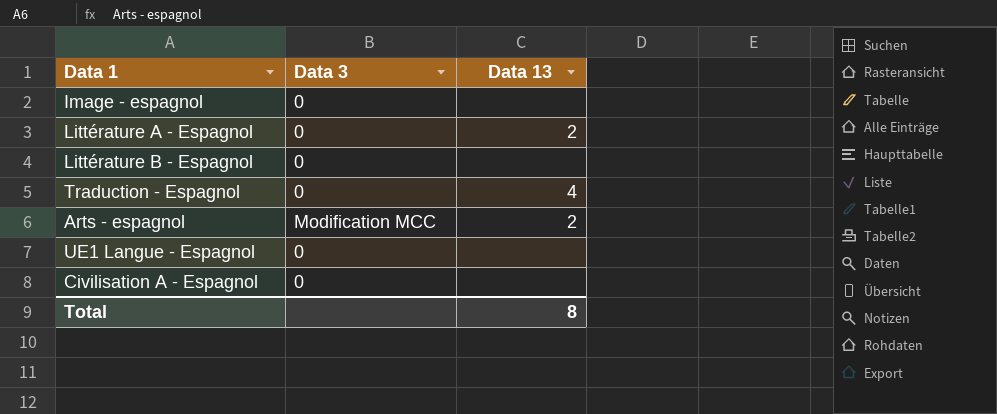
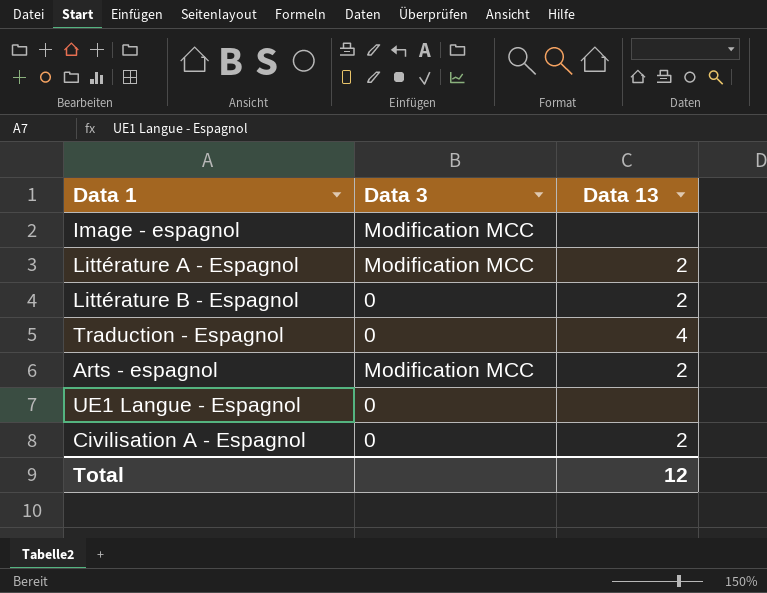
Image - espagnol | Data 3: 0 -> Modification MCC
Littérature A - Espagnol | Data 3: 0 -> Modification MCC
Littérature B - Espagnol | Data 13: none -> 2
Civilisation A - Espagnol | Data 13: none -> 2
Total | Data 13: 8 -> 12

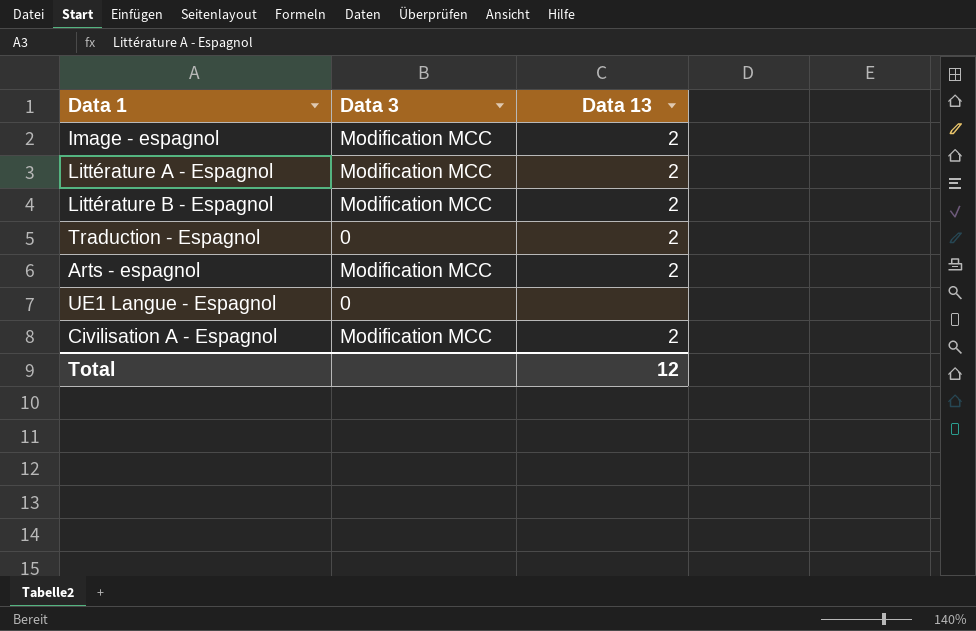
Image - espagnol | Data 13: none -> 2
Littérature B - Espagnol | Data 3: 0 -> Modification MCC
Traduction - Espagnol | Data 13: 4 -> 2
Civilisation A - Espagnol | Data 3: 0 -> Modification MCC

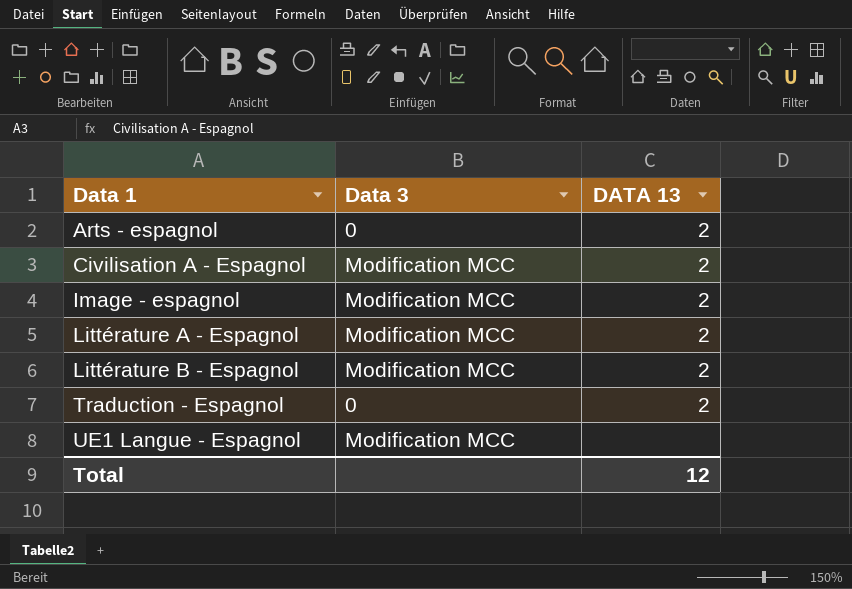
row order: none -> Data 1 ascending
column name: Data 13 -> DATA 13
Arts - espagnol | Data 3: Modification MCC -> 0
UE1 Langue - Espagnol | Data 3: 0 -> Modification MCC

